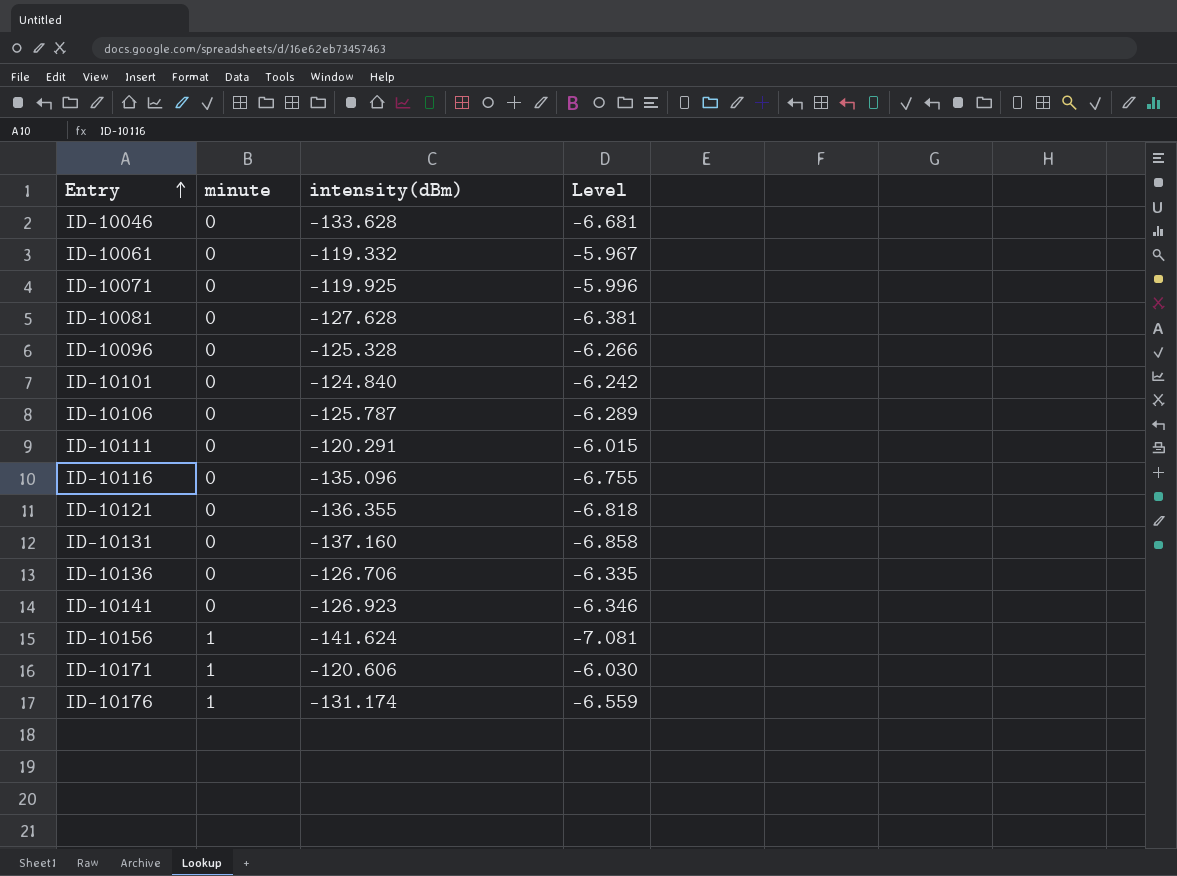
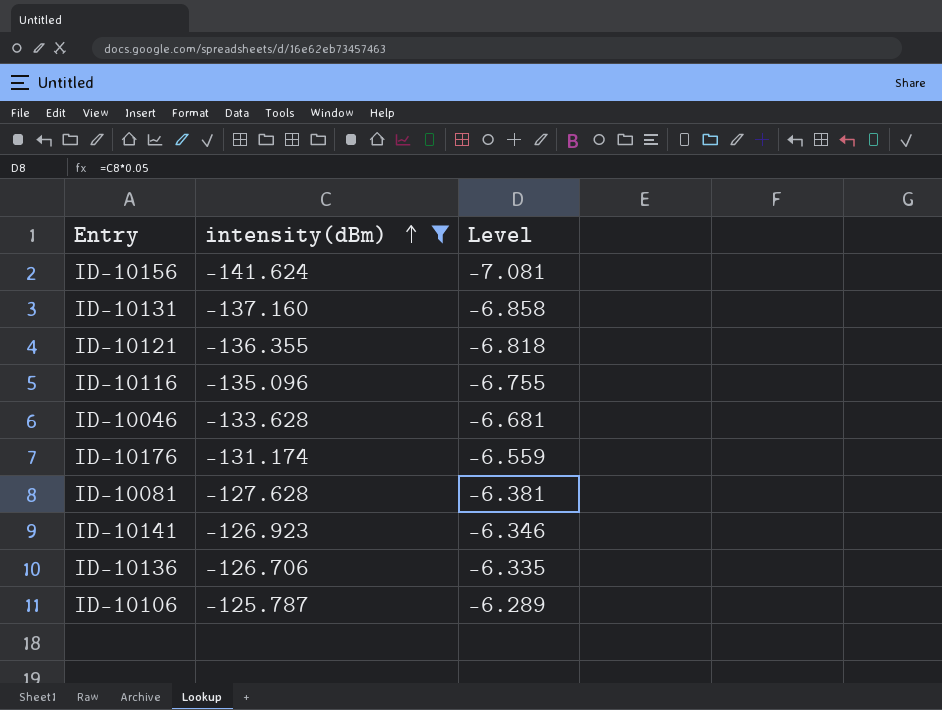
filter: none -> intensity(dBm) <= -125.787
row order: Entry ascending -> intensity(dBm) ascending
column minute | position: 2 -> none

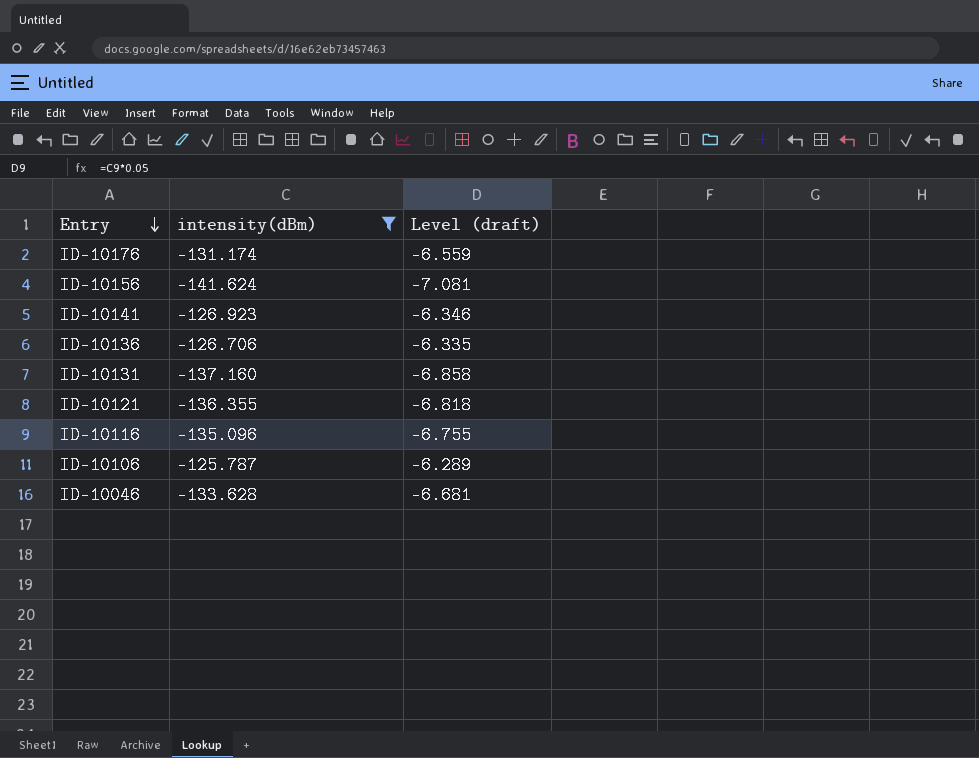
row order: intensity(dBm) ascending -> Entry descending
column name: Level -> Level (draft)
row ID-10081: -127.628 | -6.381 -> none

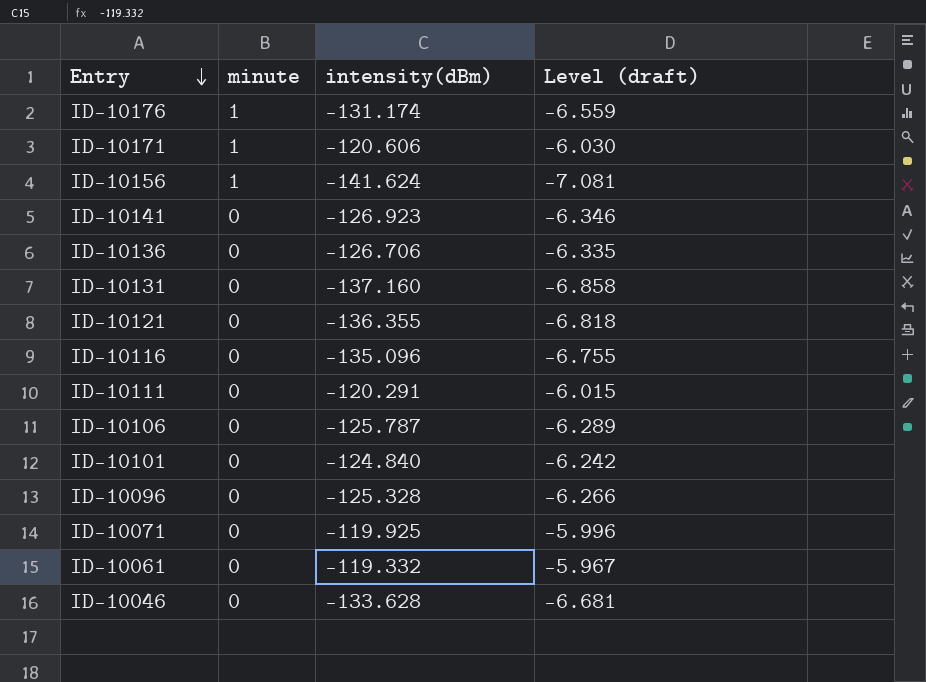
filter: intensity(dBm) <= -125.787 -> none
column minute | position: none -> 2

